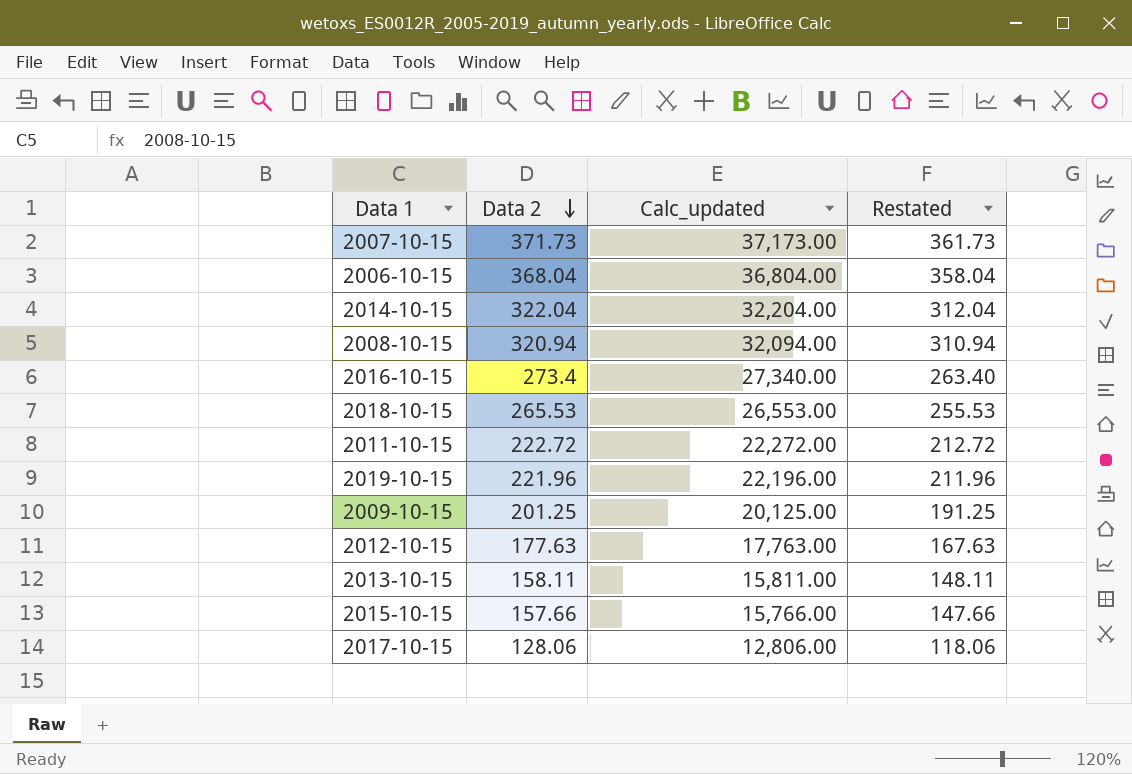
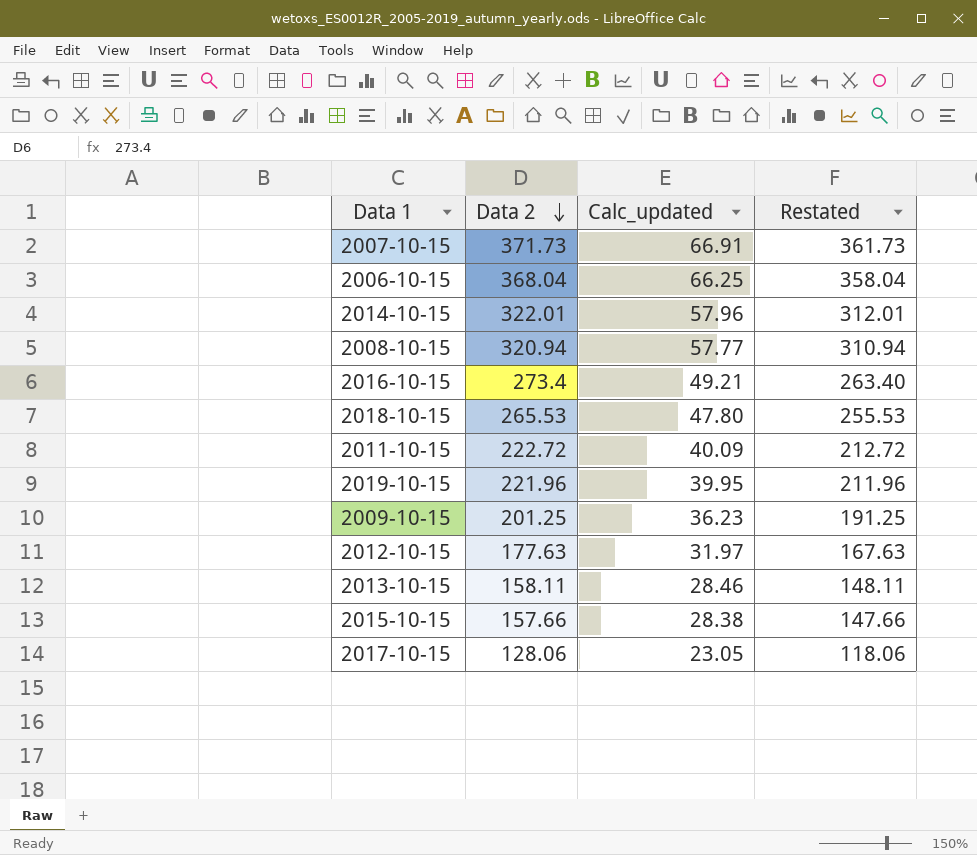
column Calc_updated | formula: [Data 2] * 100 -> [Data 2] * 0.18
2014-10-15 | Data 2: 322.04 -> 322.01
2014-10-15 | Restated: 312.04 -> 312.01

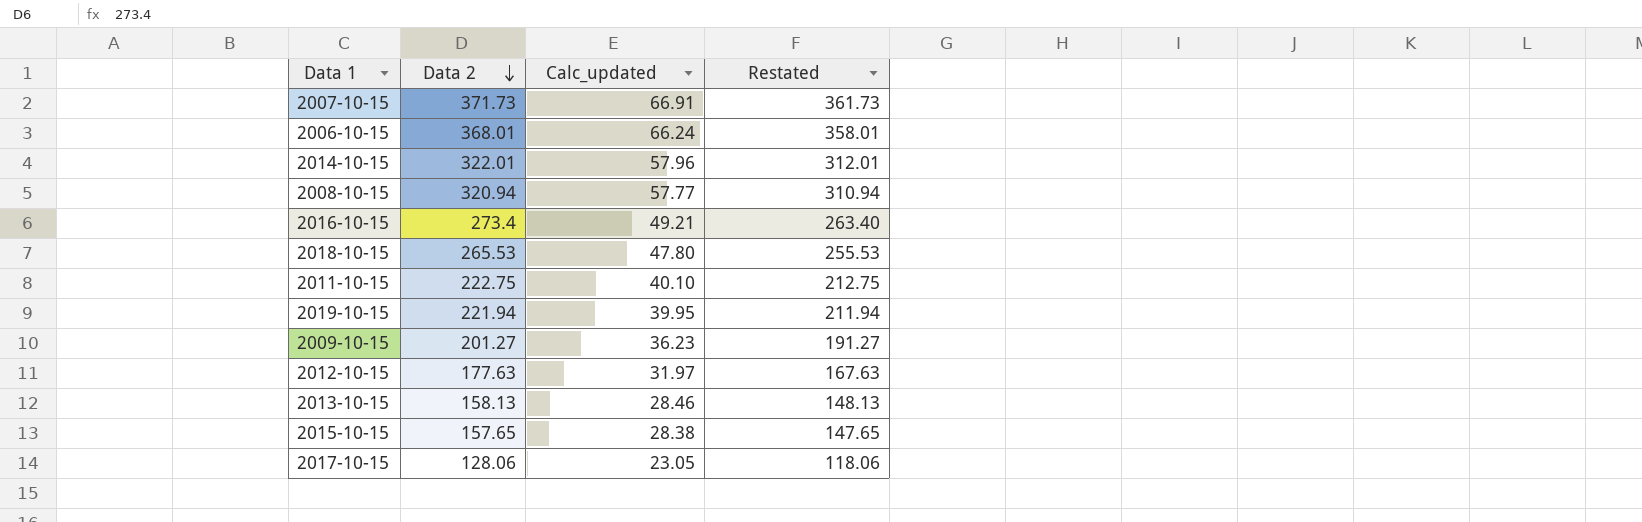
2006-10-15 | Data 2: 368.04 -> 368.01
2006-10-15 | Calc_updated: 66.25 -> 66.24
2006-10-15 | Restated: 358.04 -> 358.01
2011-10-15 | Data 2: 222.72 -> 222.75
2011-10-15 | Calc_updated: 40.09 -> 40.10
2011-10-15 | Restated: 212.72 -> 212.75
2019-10-15 | Data 2: 221.96 -> 221.94
2019-10-15 | Restated: 211.96 -> 211.94
2009-10-15 | Data 2: 201.25 -> 201.27
2009-10-15 | Restated: 191.25 -> 191.27
2013-10-15 | Data 2: 158.11 -> 158.13
2013-10-15 | Restated: 148.11 -> 148.13
2015-10-15 | Data 2: 157.66 -> 157.65
2015-10-15 | Restated: 147.66 -> 147.65

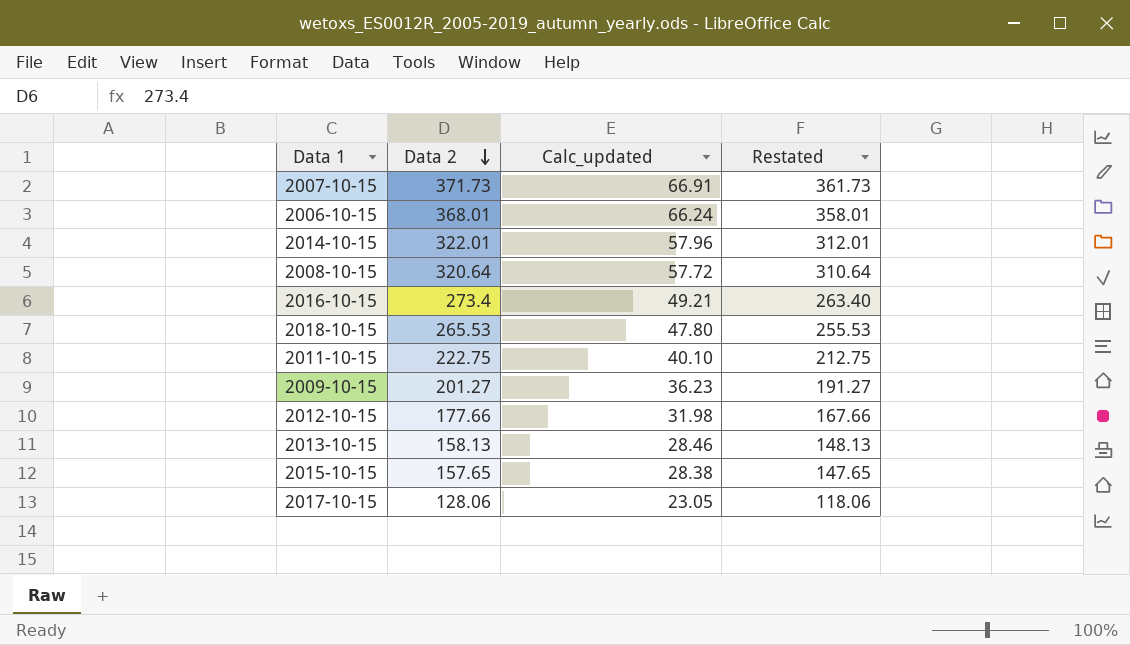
row 2019-10-15: 221.94 | 39.95 | 211.94 -> none
2008-10-15 | Data 2: 320.94 -> 320.64
2008-10-15 | Calc_updated: 57.77 -> 57.72
2008-10-15 | Restated: 310.94 -> 310.64
2012-10-15 | Data 2: 177.63 -> 177.66
2012-10-15 | Calc_updated: 31.97 -> 31.98
2012-10-15 | Restated: 167.63 -> 167.66

